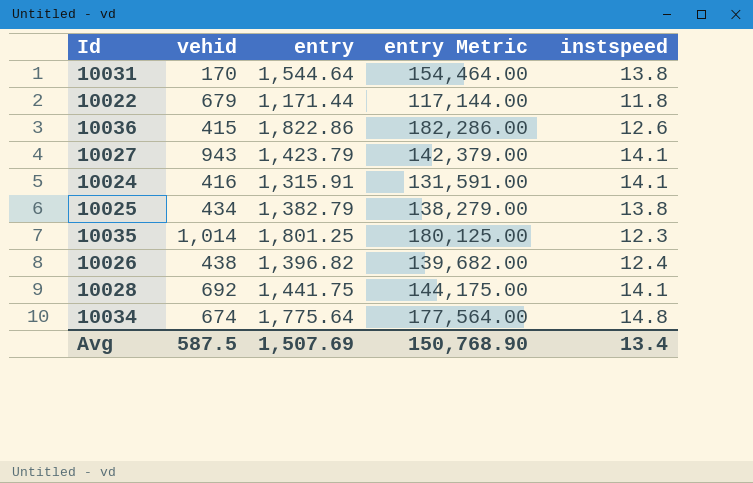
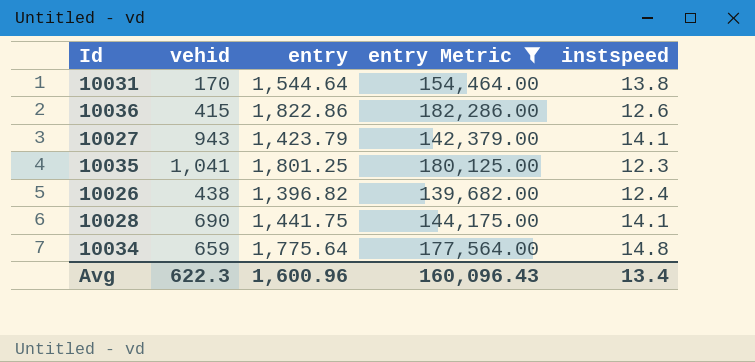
filter: none -> entry Metric >= 139,682.00
10035 | vehid: 1,014 -> 1,041
10028 | vehid: 692 -> 690
10034 | vehid: 674 -> 659
Avg | vehid: 587.5 -> 622.3
Avg | entry: 1,507.69 -> 1,600.96
Avg | entry Metric: 150,768.90 -> 160,096.43

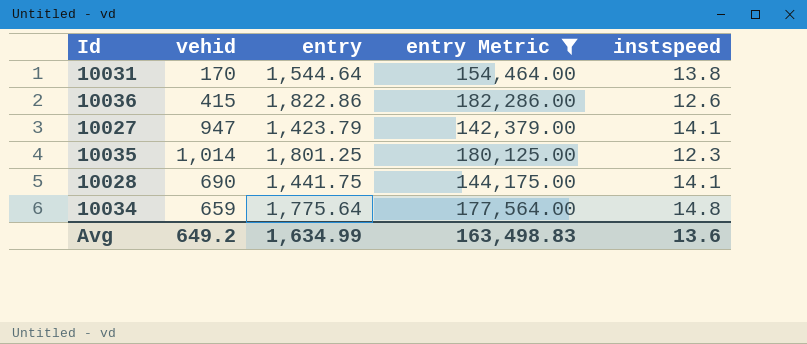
row 10026: 438 | 1,396.82 | 139,682.00 | 12.4 -> none
10027 | vehid: 943 -> 947
10035 | vehid: 1,041 -> 1,014
Avg | vehid: 622.3 -> 649.2
Avg | entry: 1,600.96 -> 1,634.99
Avg | entry Metric: 160,096.43 -> 163,498.83
Avg | instspeed: 13.4 -> 13.6

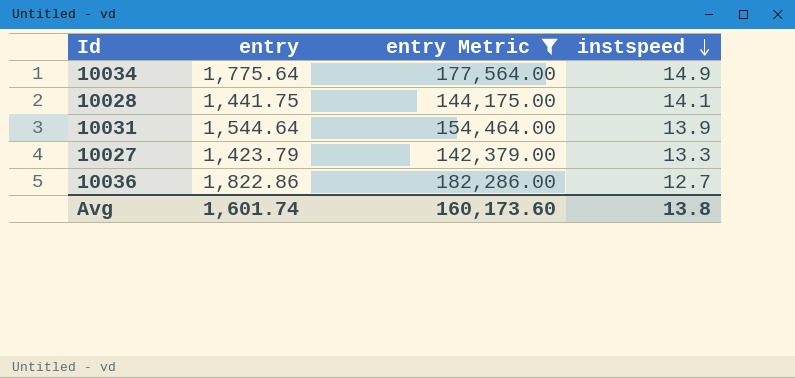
row order: none -> instspeed descending
column vehid | position: 2 -> none
row 10035: 1,014 | 1,801.25 | 180,125.00 | 12.3 -> none
10034 | instspeed: 14.8 -> 14.9
10031 | instspeed: 13.8 -> 13.9
10027 | instspeed: 14.1 -> 13.3
10036 | instspeed: 12.6 -> 12.7
Avg | entry: 1,634.99 -> 1,601.74
Avg | entry Metric: 163,498.83 -> 160,173.60
Avg | instspeed: 13.6 -> 13.8

